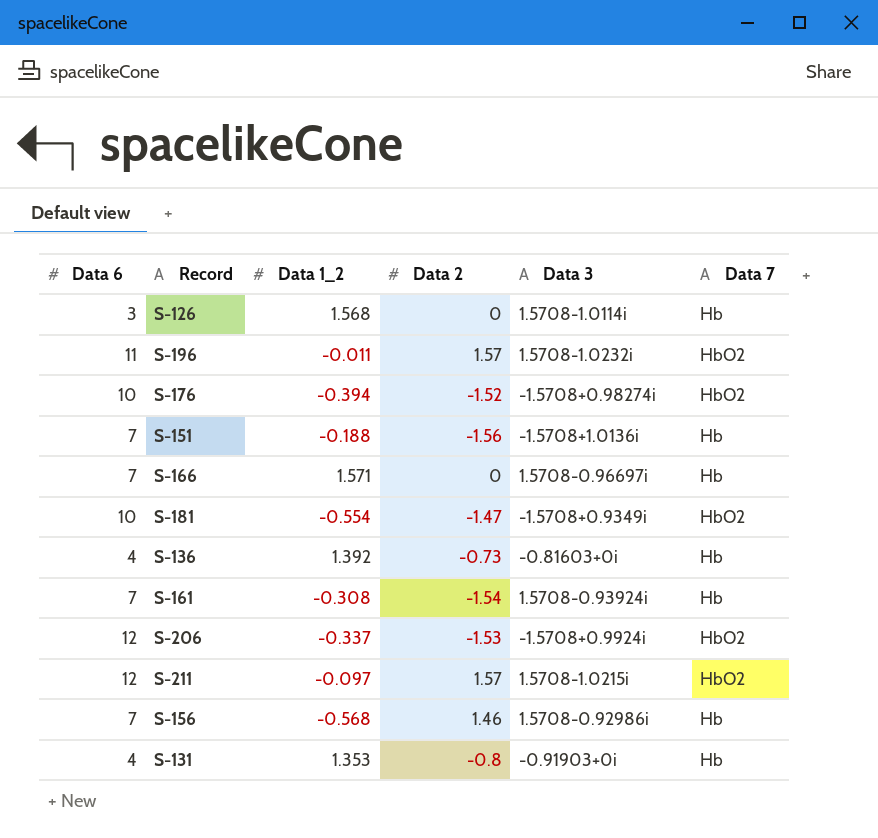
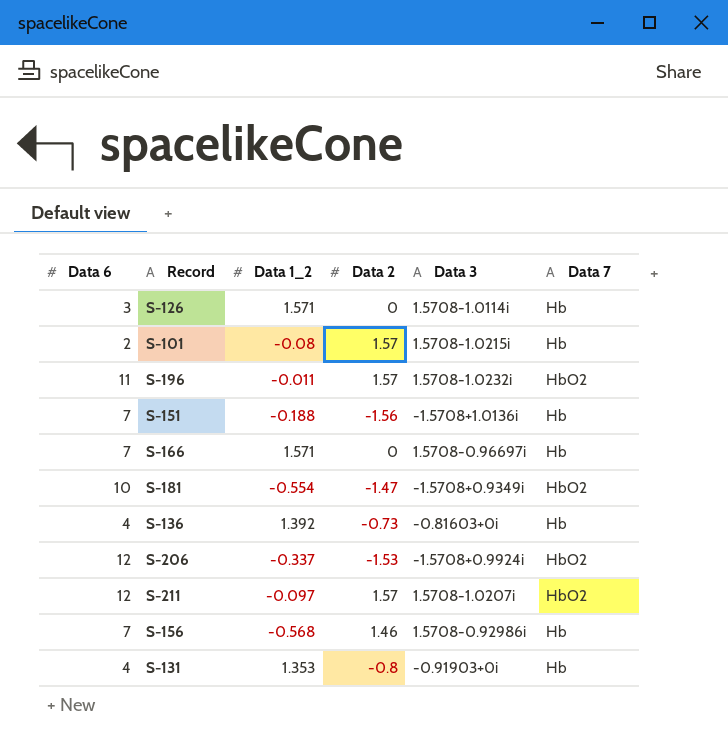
row S-176: 10 | -0.394 | -1.52 | -1.5708+0.98274i | HbO2 -> none
row S-161: 7 | -0.308 | -1.54 | 1.5708-0.93924i | Hb -> none
S-126 | Data 1_2: 1.568 -> 1.571
row S-101: none -> 2 | -0.08 | 1.57 | 1.5708-1.0215i | Hb
S-211 | Data 3: 1.5708-1.0215i -> 1.5708-1.0207i

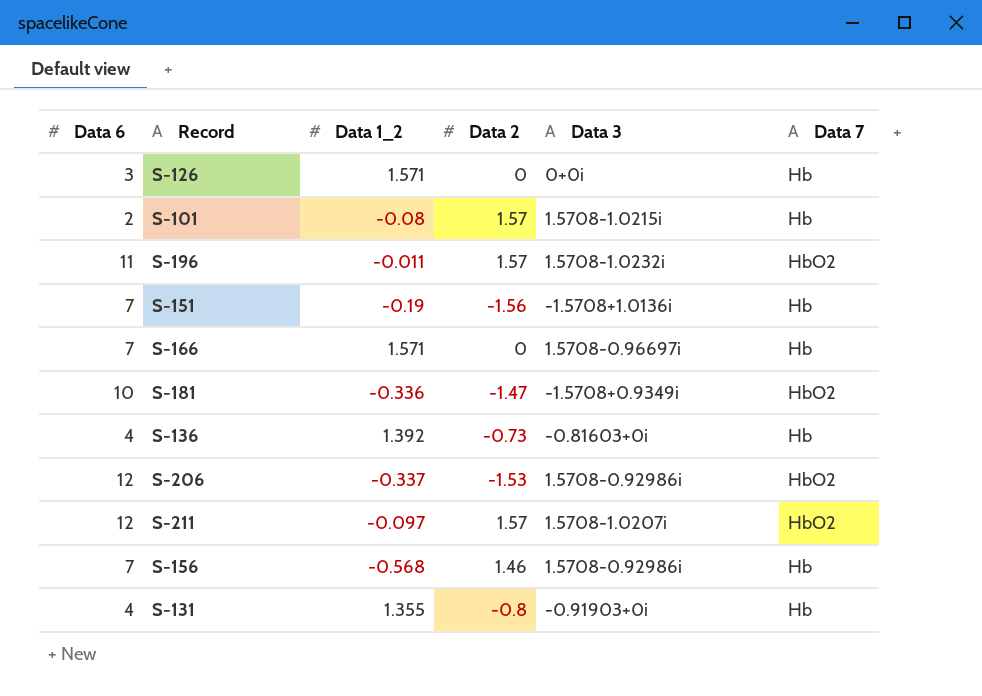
S-126 | Data 3: 1.5708-1.0114i -> 0+0i
S-151 | Data 1_2: -0.188 -> -0.19
S-181 | Data 1_2: -0.554 -> -0.336
S-206 | Data 3: -1.5708+0.9924i -> 1.5708-0.92986i
S-131 | Data 1_2: 1.353 -> 1.355

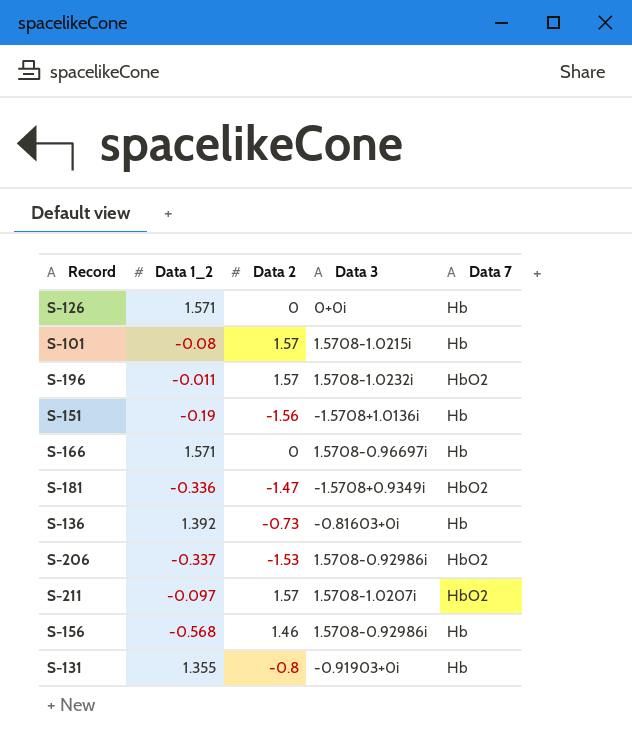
column Data 6 | position: 1 -> none

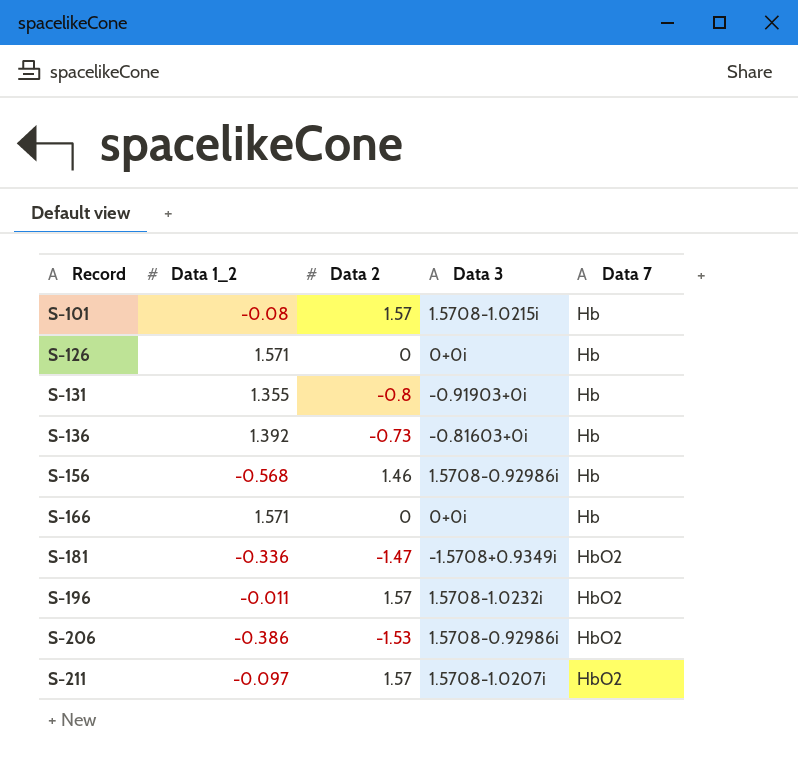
row order: none -> Record ascending
row S-151: -0.19 | -1.56 | -1.5708+1.0136i | Hb -> none
S-166 | Data 3: 1.5708-0.96697i -> 0+0i
S-206 | Data 1_2: -0.337 -> -0.386

